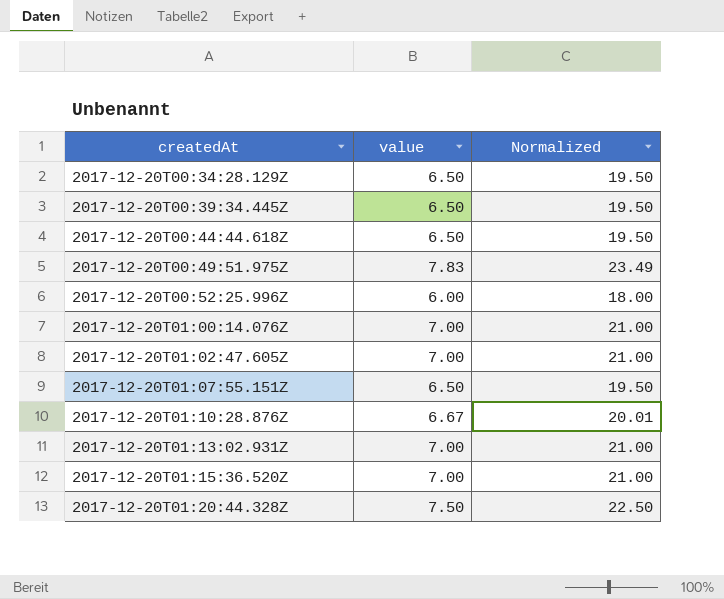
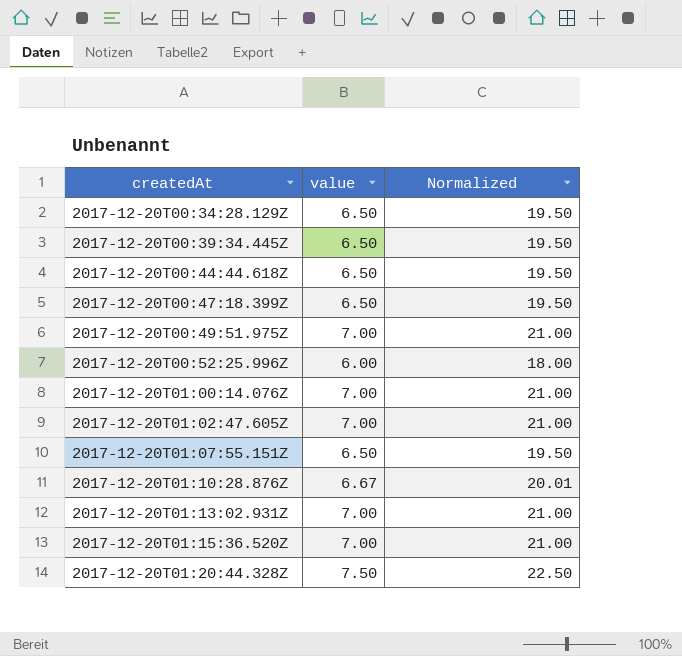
row 2017-12-20T00:47:18.399Z: none -> 6.50 | 19.50
2017-12-20T00:49:51.975Z | value: 7.83 -> 7.00
2017-12-20T00:49:51.975Z | Normalized: 23.49 -> 21.00

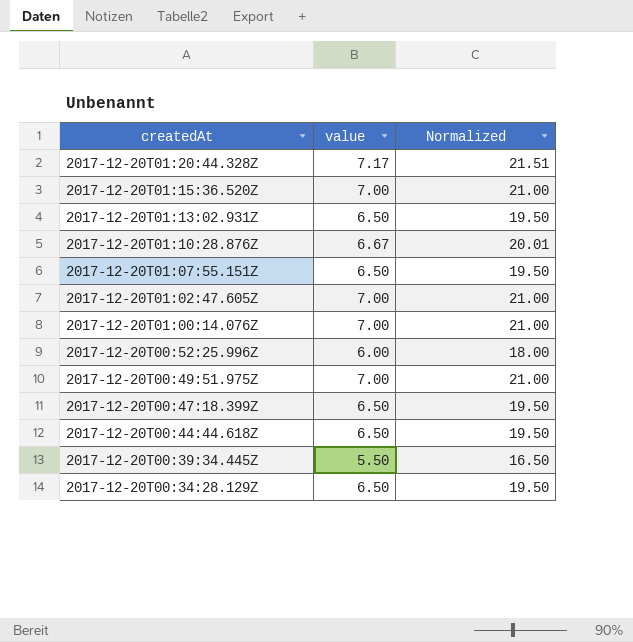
row order: createdAt ascending -> createdAt descending
2017-12-20T01:20:44.328Z | value: 7.50 -> 7.17
2017-12-20T01:20:44.328Z | Normalized: 22.50 -> 21.51
2017-12-20T01:13:02.931Z | value: 7.00 -> 6.50
2017-12-20T01:13:02.931Z | Normalized: 21.00 -> 19.50
2017-12-20T00:39:34.445Z | value: 6.50 -> 5.50
2017-12-20T00:39:34.445Z | Normalized: 19.50 -> 16.50

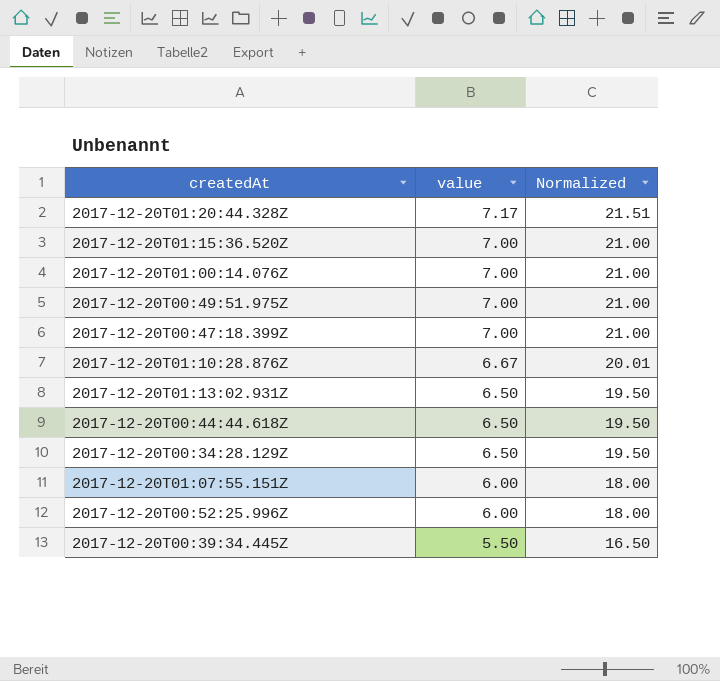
row order: createdAt descending -> value descending
row 2017-12-20T01:02:47.605Z: 7.00 | 21.00 -> none
2017-12-20T00:47:18.399Z | value: 6.50 -> 7.00
2017-12-20T00:47:18.399Z | Normalized: 19.50 -> 21.00
2017-12-20T01:07:55.151Z | value: 6.50 -> 6.00
2017-12-20T01:07:55.151Z | Normalized: 19.50 -> 18.00

